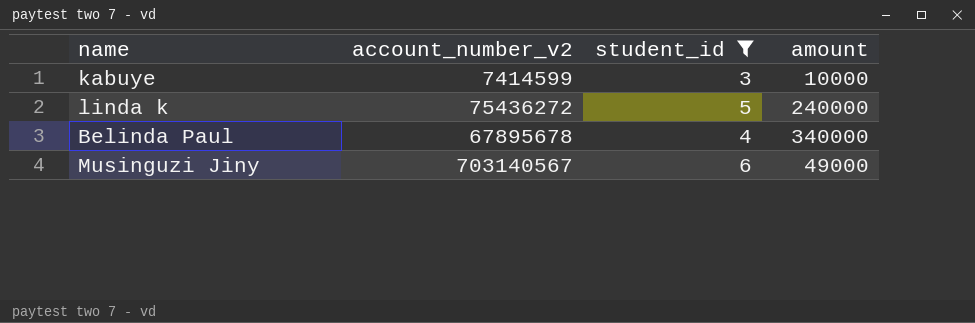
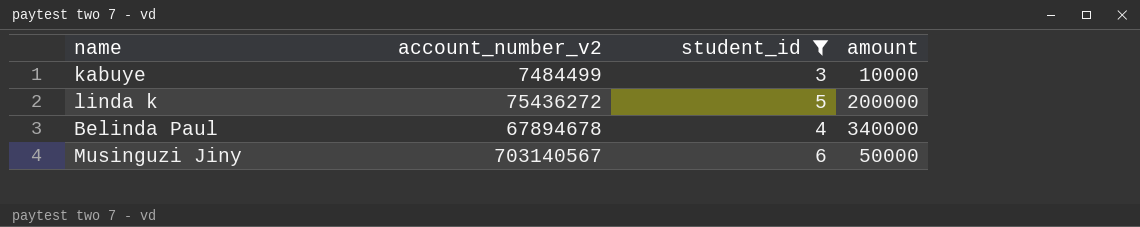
kabuye | account_number_v2: 7414599 -> 7484499
linda k | amount: 240000 -> 200000
Belinda Paul | account_number_v2: 67895678 -> 67894678
Musinguzi Jiny | amount: 49000 -> 50000

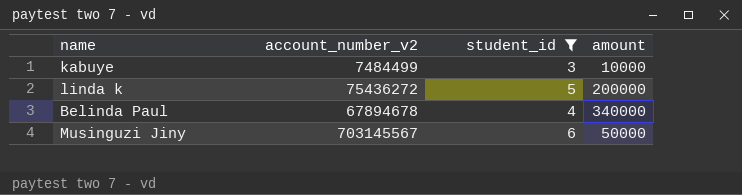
Musinguzi Jiny | account_number_v2: 703140567 -> 703145567

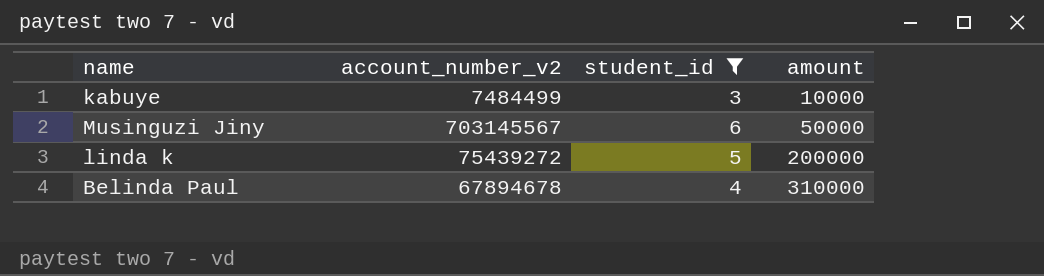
row order: none -> amount ascending
linda k | account_number_v2: 75436272 -> 75439272
Belinda Paul | amount: 340000 -> 310000

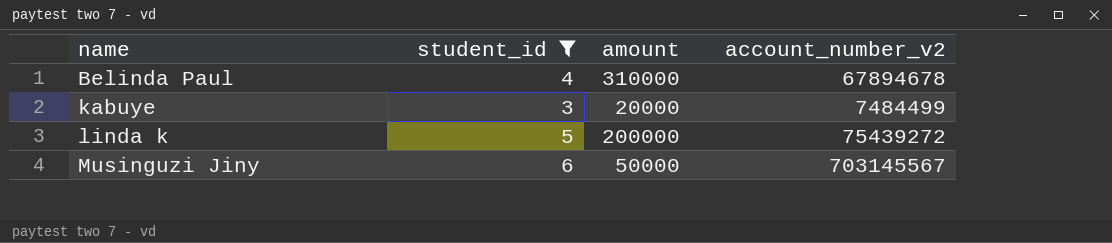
row order: amount ascending -> name ascending
column account_number_v2 | position: 2 -> 4
kabuye | amount: 10000 -> 20000

